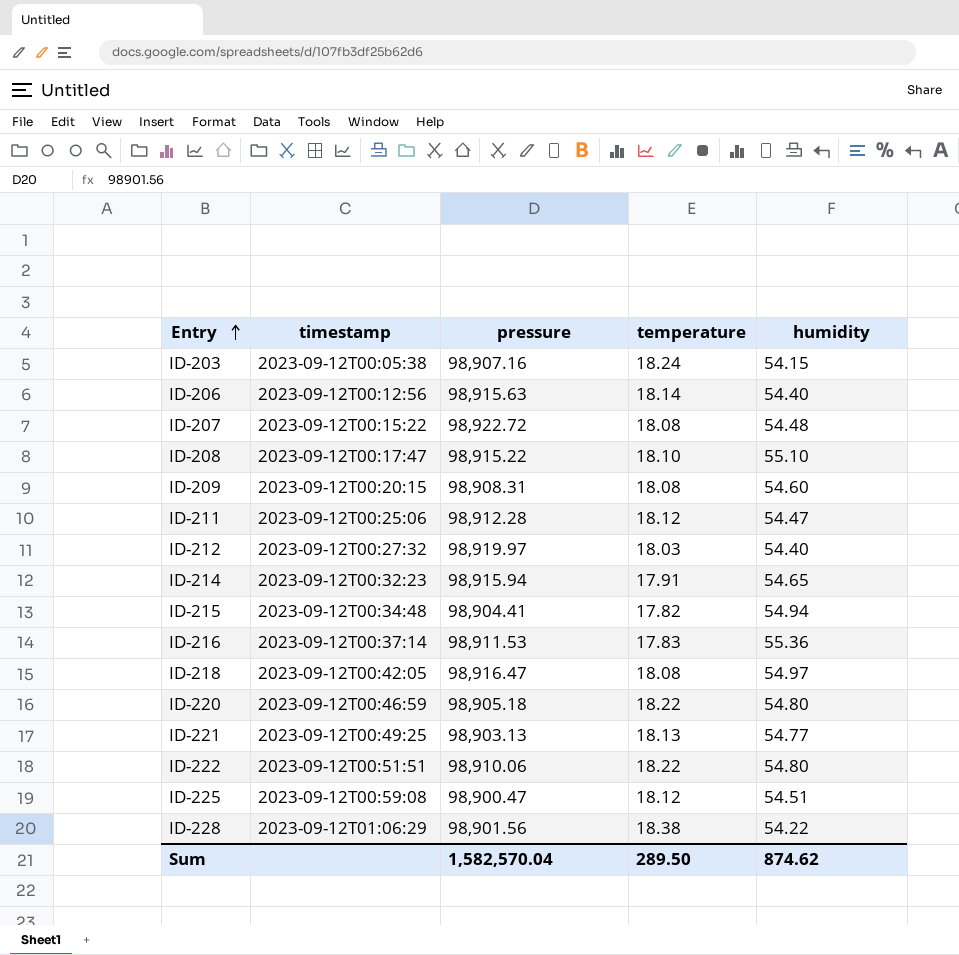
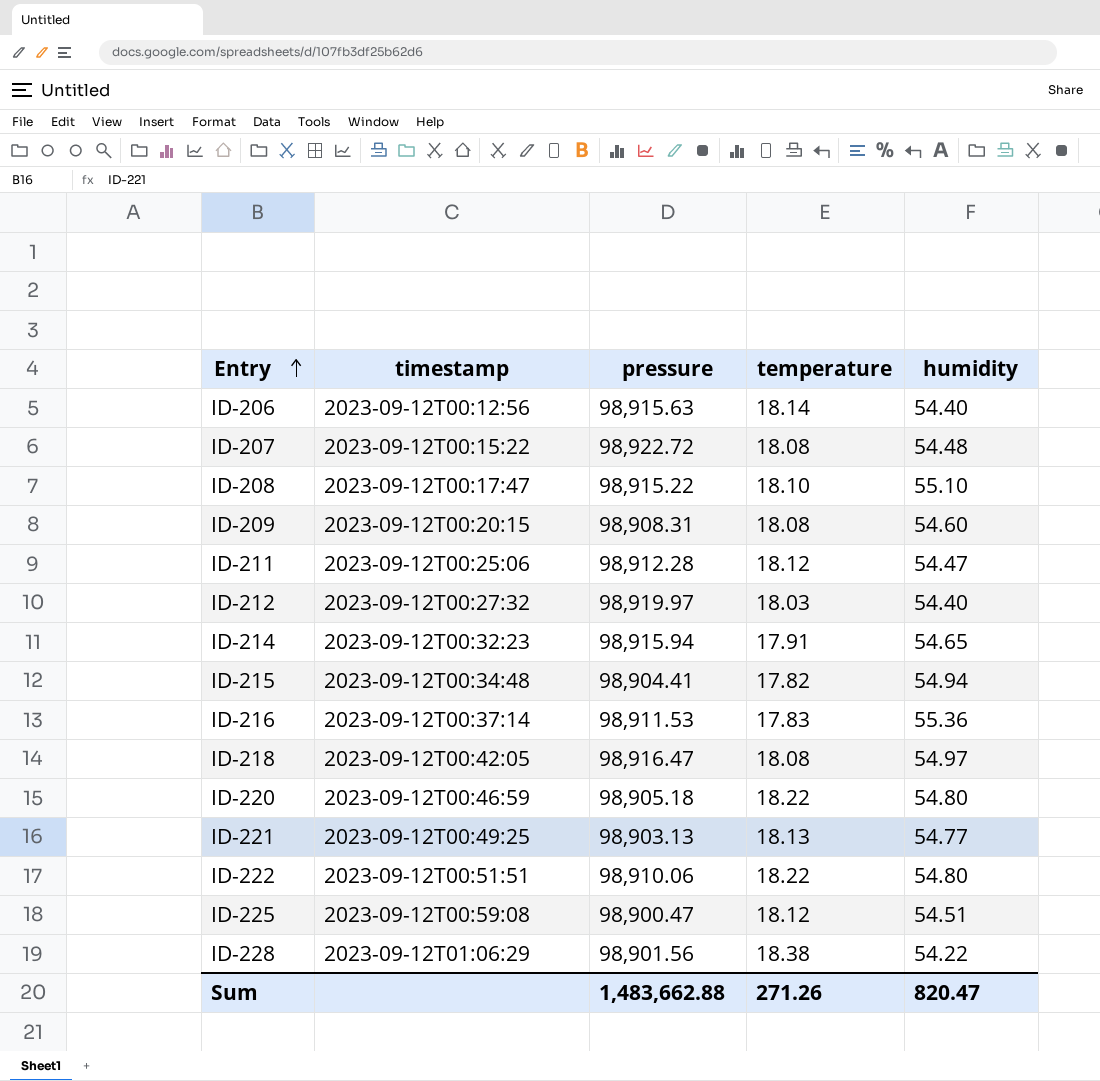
row ID-203: 2023-09-12T00:05:38 | 98,907.16 | 18.24 | 54.15 -> none
Sum | pressure: 1,582,570.04 -> 1,483,662.88
Sum | temperature: 289.50 -> 271.26
Sum | humidity: 874.62 -> 820.47

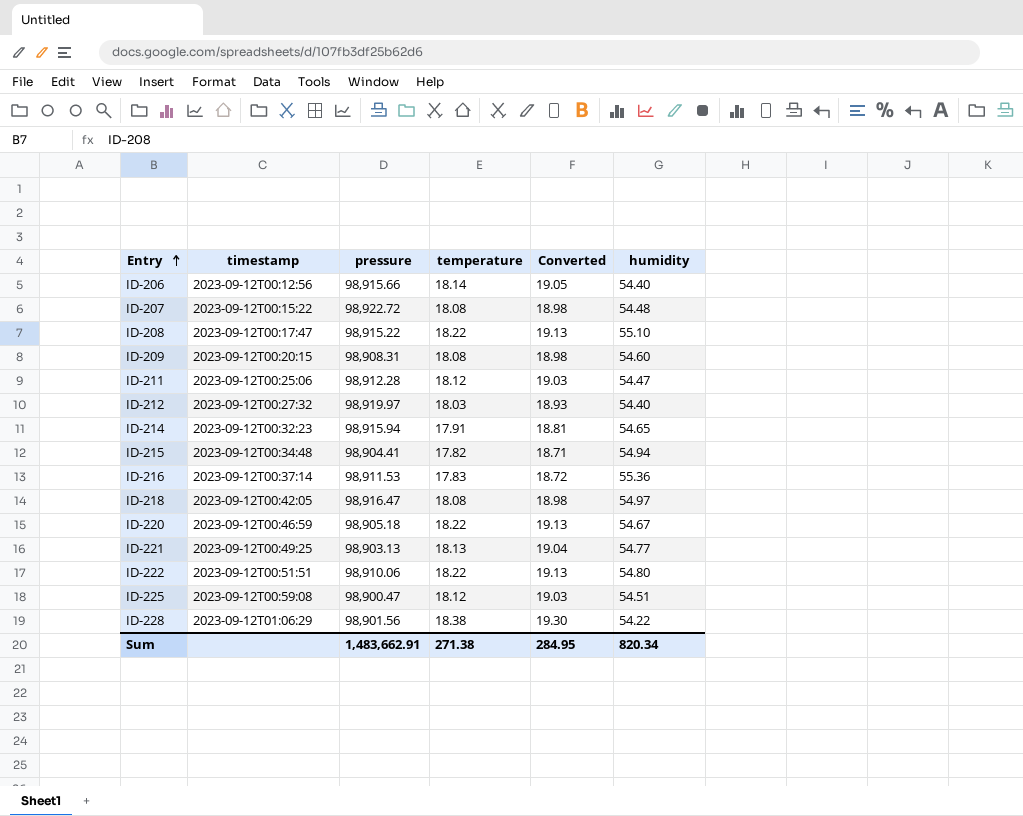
column Converted | formula: none -> [temperature] * 1.05
ID-206 | pressure: 98,915.63 -> 98,915.66
ID-208 | temperature: 18.10 -> 18.22
ID-220 | humidity: 54.80 -> 54.67
Sum | pressure: 1,483,662.88 -> 1,483,662.91
Sum | temperature: 271.26 -> 271.38
Sum | humidity: 820.47 -> 820.34

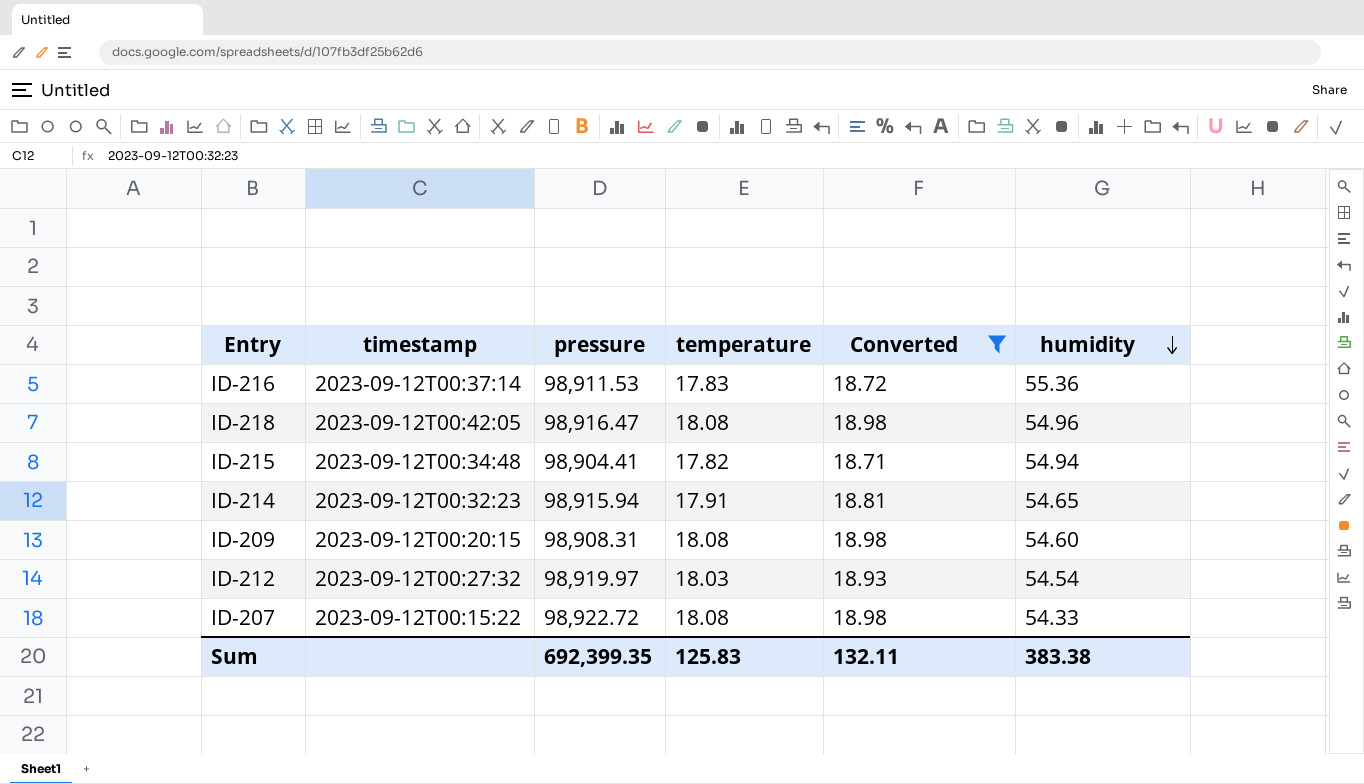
filter: none -> Converted <= 18.98
row order: Entry ascending -> humidity descending
ID-218 | humidity: 54.97 -> 54.96
ID-212 | humidity: 54.40 -> 54.54
ID-207 | humidity: 54.48 -> 54.33
Sum | pressure: 1,483,662.91 -> 692,399.35
Sum | temperature: 271.38 -> 125.83
Sum | Converted: 284.95 -> 132.11
Sum | humidity: 820.34 -> 383.38

